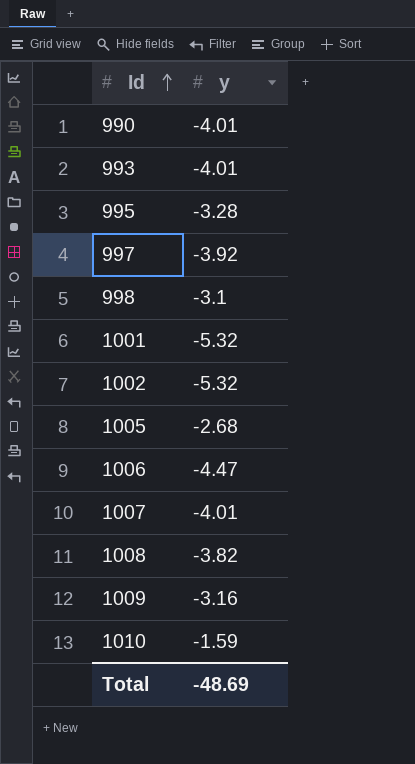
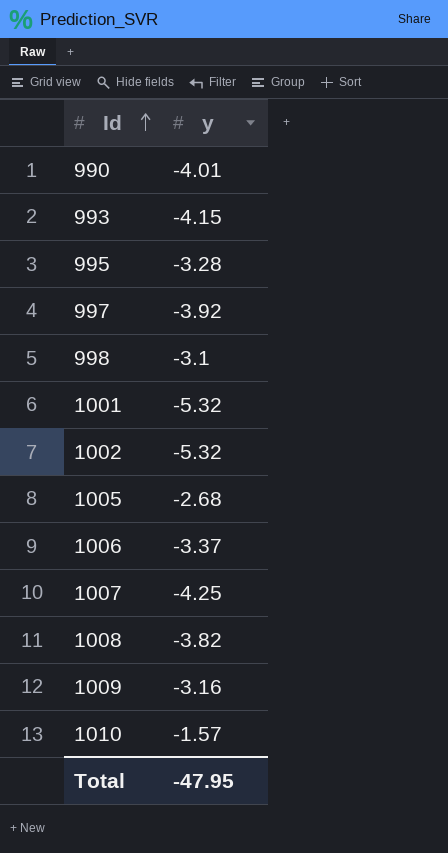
993 | y: -4.01 -> -4.15
1006 | y: -4.47 -> -3.37
1007 | y: -4.01 -> -4.25
1010 | y: -1.59 -> -1.57
Total | y: -48.69 -> -47.95

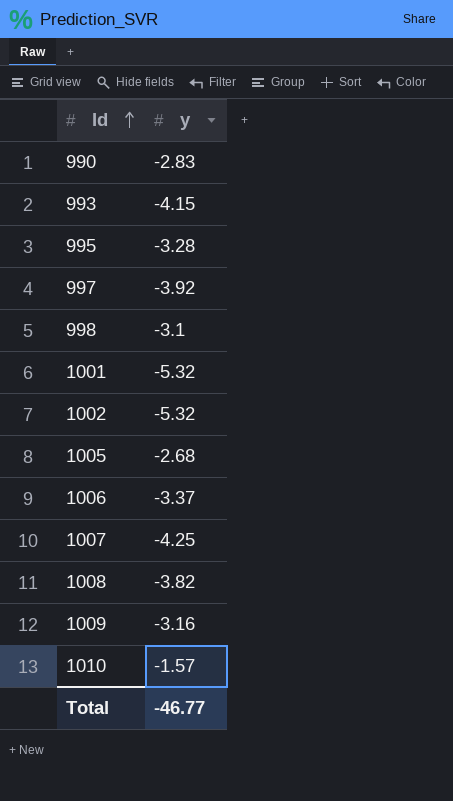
990 | y: -4.01 -> -2.83
Total | y: -47.95 -> -46.77

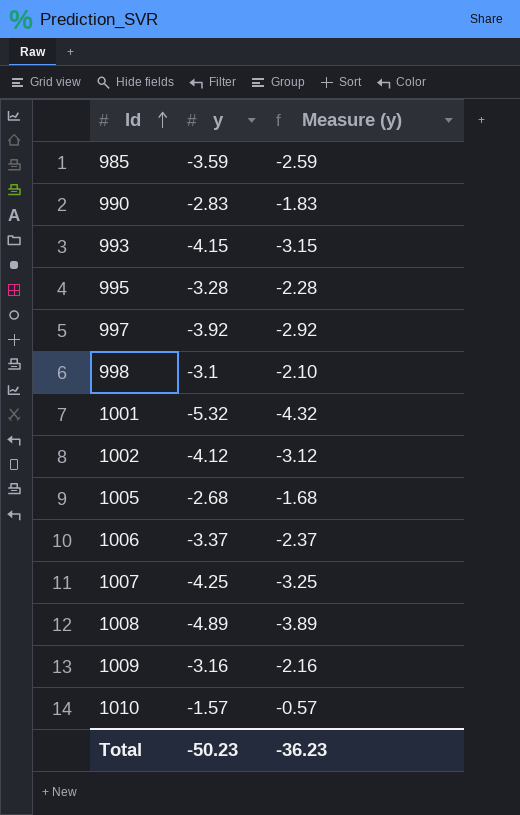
column Measure (y) | formula: none -> [y] + 1
row 985: none -> -3.59 | -2.59
1002 | y: -5.32 -> -4.12
1008 | y: -3.82 -> -4.89
Total | y: -46.77 -> -50.23

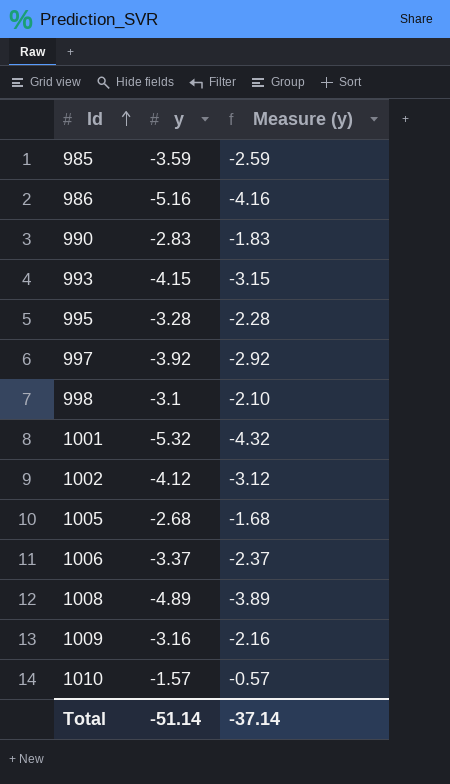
row 1007: -4.25 | -3.25 -> none
row 986: none -> -5.16 | -4.16
Total | y: -50.23 -> -51.14
Total | Measure (y): -36.23 -> -37.14

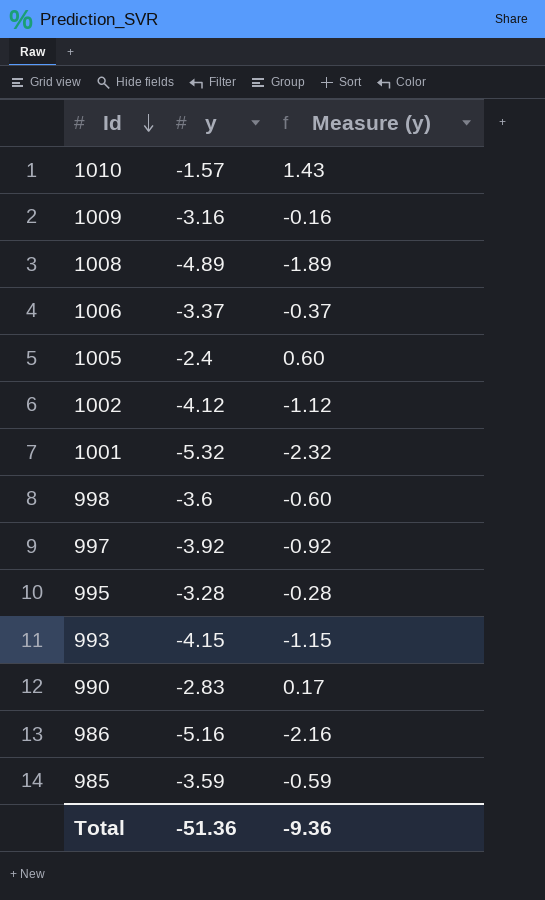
row order: Id ascending -> Id descending
column Measure (y) | formula: [y] + 1 -> [y] + 3
1005 | y: -2.68 -> -2.4
998 | y: -3.1 -> -3.6
Total | y: -51.14 -> -51.36
Total | Measure (y): -37.14 -> -9.36

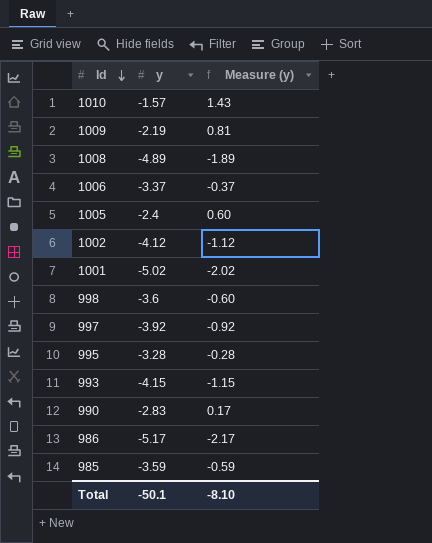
1009 | y: -3.16 -> -2.19
1009 | Measure (y): -0.16 -> 0.81
1001 | y: -5.32 -> -5.02
1001 | Measure (y): -2.32 -> -2.02
986 | y: -5.16 -> -5.17
986 | Measure (y): -2.16 -> -2.17
Total | y: -51.36 -> -50.1
Total | Measure (y): -9.36 -> -8.10

